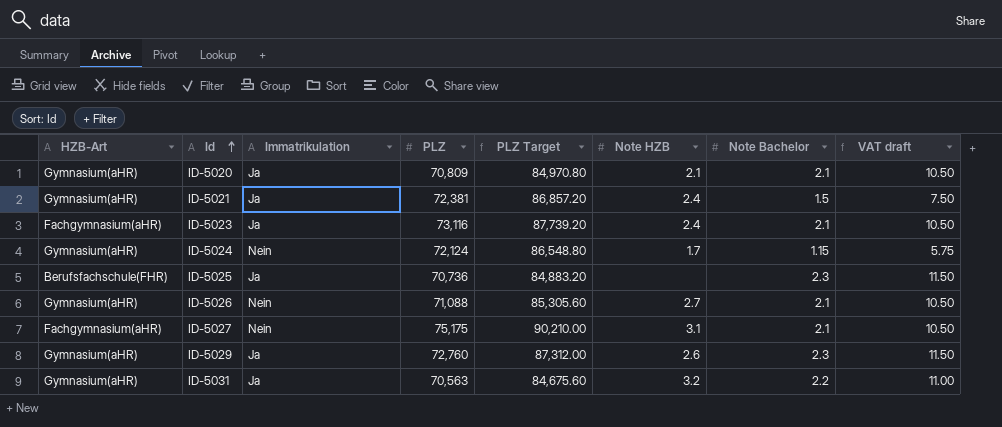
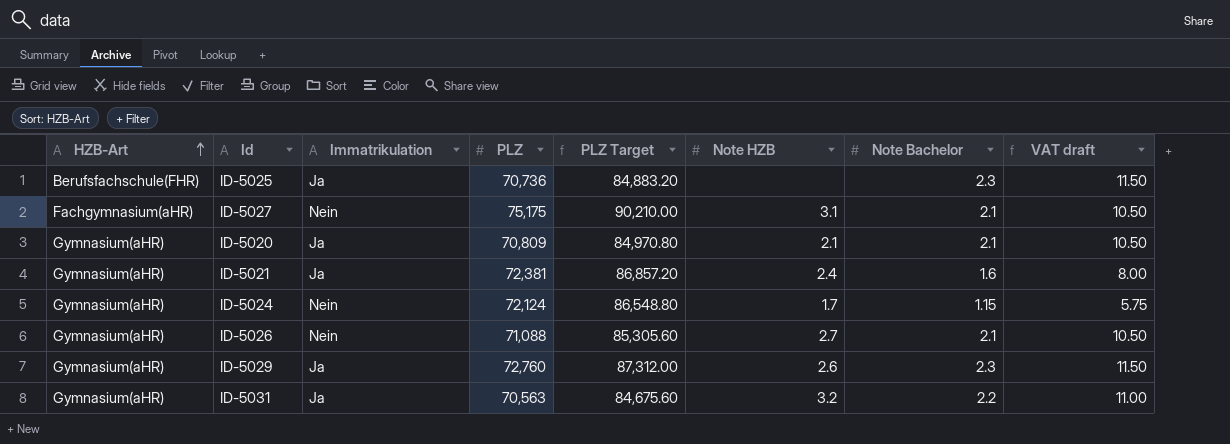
row order: Id ascending -> HZB-Art ascending
row ID-5023: Fachgymnasium(aHR) | Ja | 73,116 | 87,739.20 | 2.4 | 2.1 | 10.50 -> none
ID-5021 | Note Bachelor: 1.5 -> 1.6
ID-5021 | VAT draft: 7.50 -> 8.00

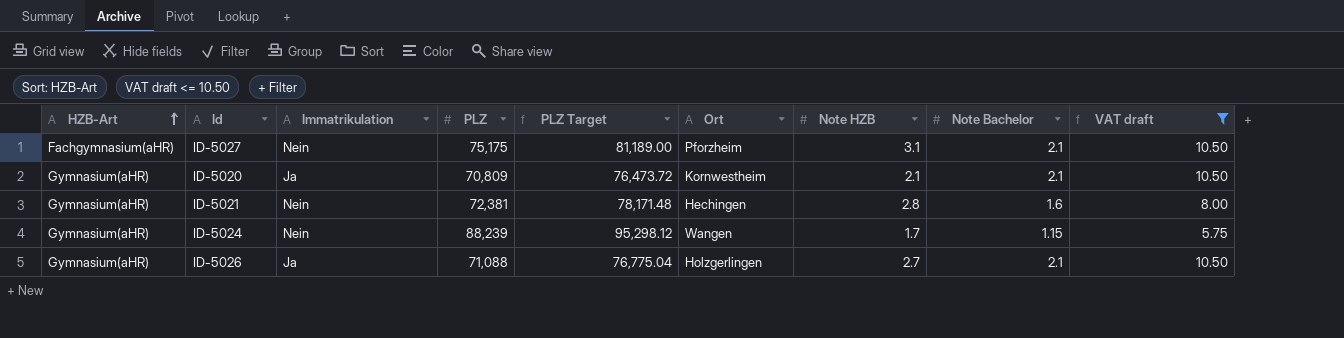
filter: none -> VAT draft <= 10.50
column PLZ Target | formula: [PLZ] * 1.2 -> [PLZ] * 1.08
column Ort | position: none -> 6
ID-5021 | Immatrikulation: Ja -> Nein
ID-5021 | Note HZB: 2.4 -> 2.8
ID-5024 | PLZ: 72,124 -> 88,239
ID-5026 | Immatrikulation: Nein -> Ja

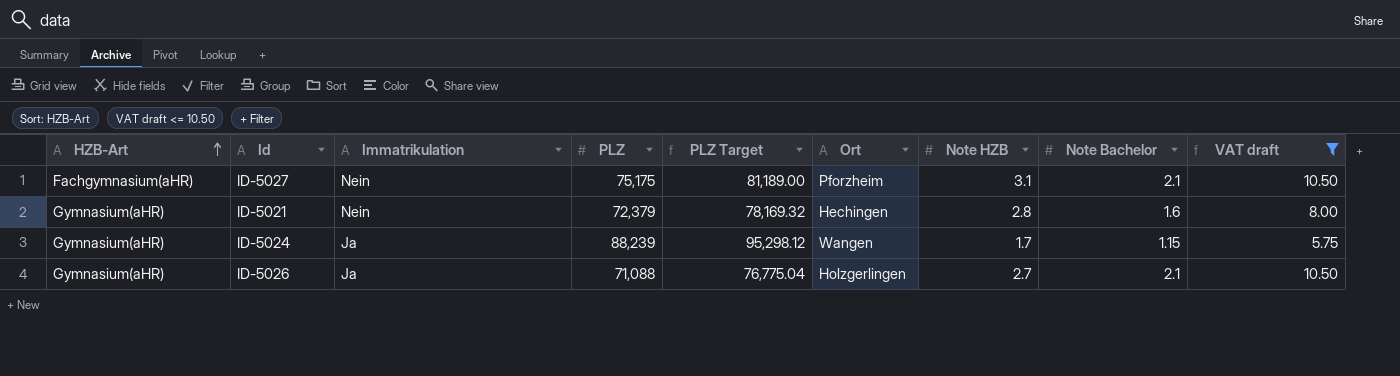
row ID-5020: Gymnasium(aHR) | Ja | 70,809 | 76,473.72 | Kornwestheim | 2.1 | 2.1 | 10.50 -> none
ID-5021 | PLZ: 72,381 -> 72,379
ID-5021 | PLZ Target: 78,171.48 -> 78,169.32
ID-5024 | Immatrikulation: Nein -> Ja

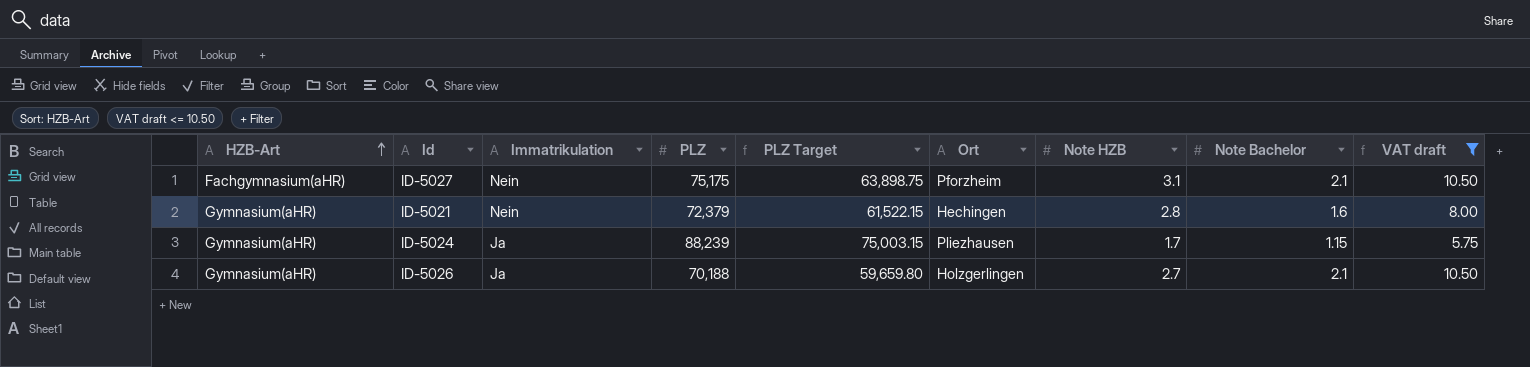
column PLZ Target | formula: [PLZ] * 1.08 -> [PLZ] * 0.85
ID-5024 | Ort: Wangen -> Pliezhausen
ID-5026 | PLZ: 71,088 -> 70,188

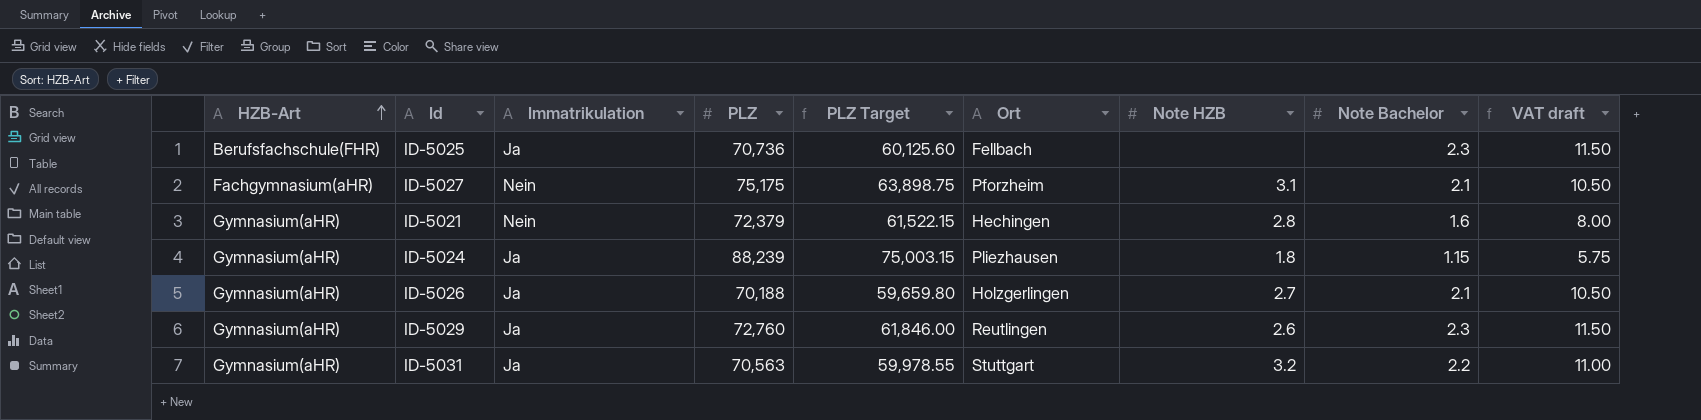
filter: VAT draft <= 10.50 -> none
ID-5024 | Note HZB: 1.7 -> 1.8

